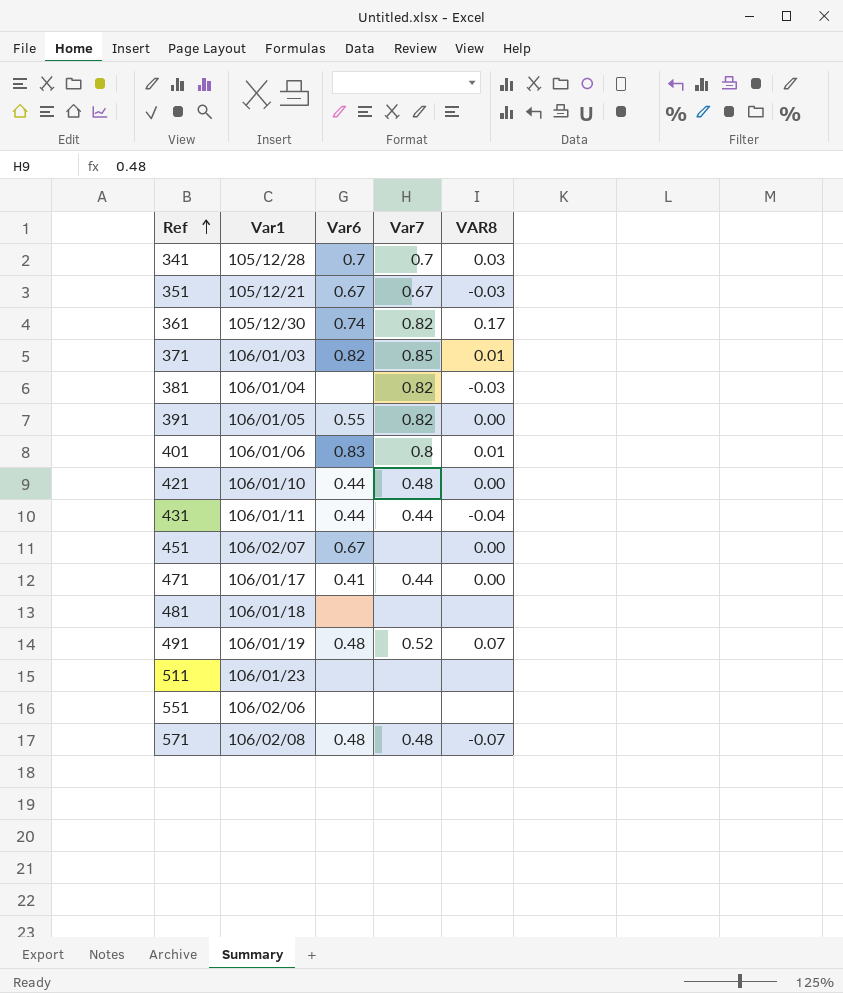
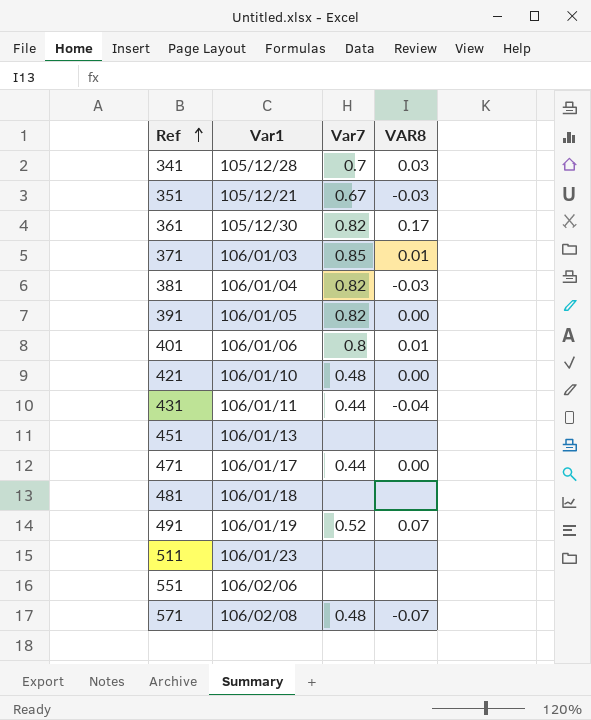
column Var6 | position: 3 -> none
451 | Var1: 106/02/07 -> 106/01/13
451 | VAR8: 0.00 -> none

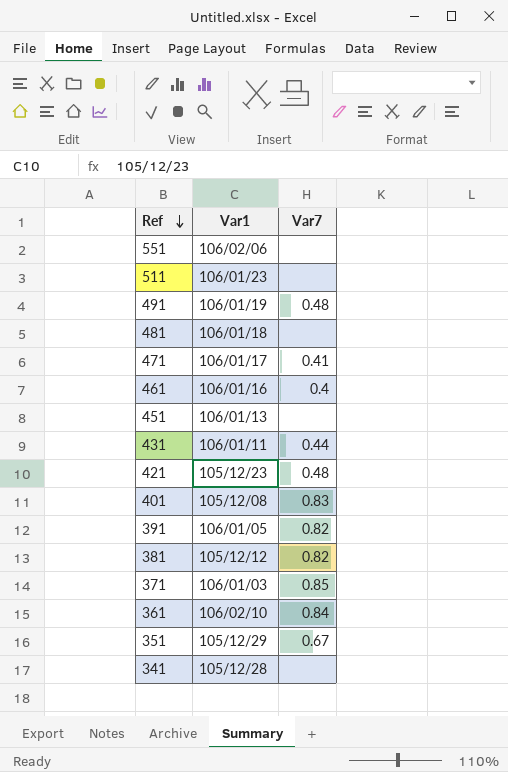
row order: Ref ascending -> Ref descending
column VAR8 | position: 4 -> none
row 571: 106/02/08 | 0.48 | -0.07 -> none
491 | Var7: 0.52 -> 0.48
471 | Var7: 0.44 -> 0.41
row 461: none -> 106/01/16 | 0.4
421 | Var1: 106/01/10 -> 105/12/23
401 | Var1: 106/01/06 -> 105/12/08
401 | Var7: 0.8 -> 0.83
381 | Var1: 106/01/04 -> 105/12/12
361 | Var1: 105/12/30 -> 106/02/10
361 | Var7: 0.82 -> 0.84
351 | Var1: 105/12/21 -> 105/12/29
341 | Var7: 0.7 -> none

